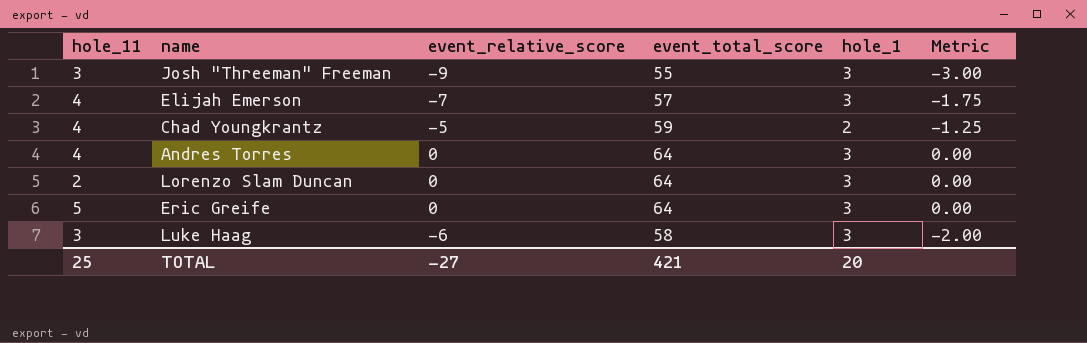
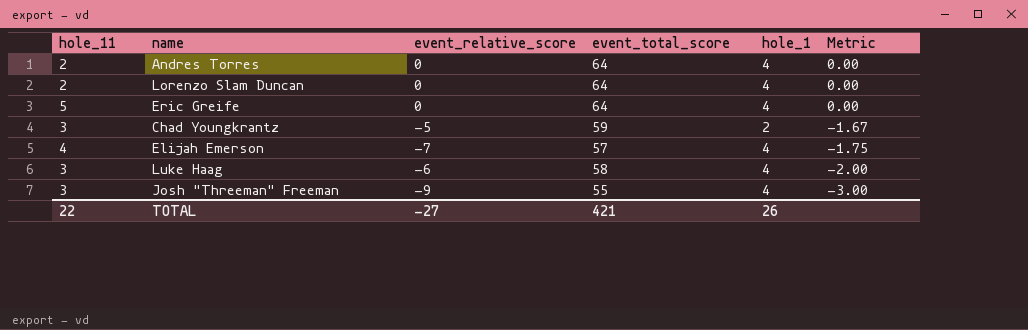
row order: none -> Metric descending
Andres Torres | hole_11: 4 -> 2
Andres Torres | hole_1: 3 -> 4
Lorenzo Slam Duncan | hole_1: 3 -> 4
Eric Greife | hole_1: 3 -> 4
Chad Youngkrantz | hole_11: 4 -> 3
Chad Youngkrantz | Metric: -1.25 -> -1.67
Elijah Emerson | hole_1: 3 -> 4
Luke Haag | hole_1: 3 -> 4
Josh "Threeman" Freeman | hole_1: 3 -> 4
TOTAL | hole_11: 25 -> 22
TOTAL | hole_1: 20 -> 26

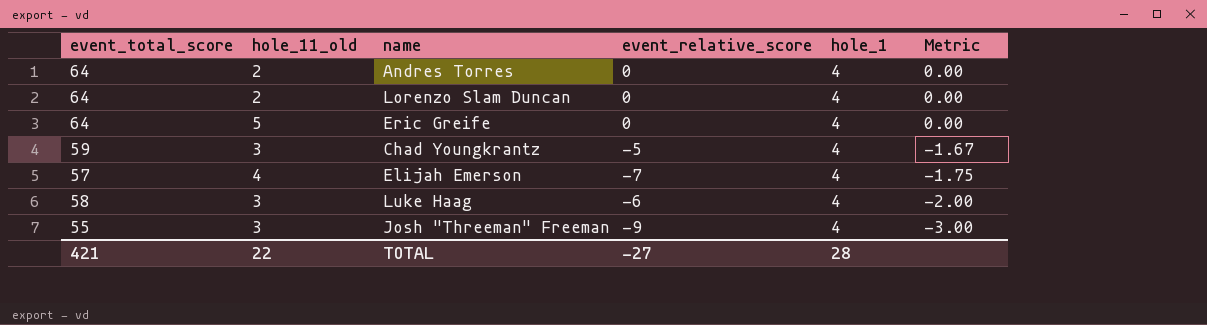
column event_total_score | position: 4 -> 1
column name: hole_11 -> hole_11_old
Chad Youngkrantz | hole_1: 2 -> 4
TOTAL | hole_1: 26 -> 28

